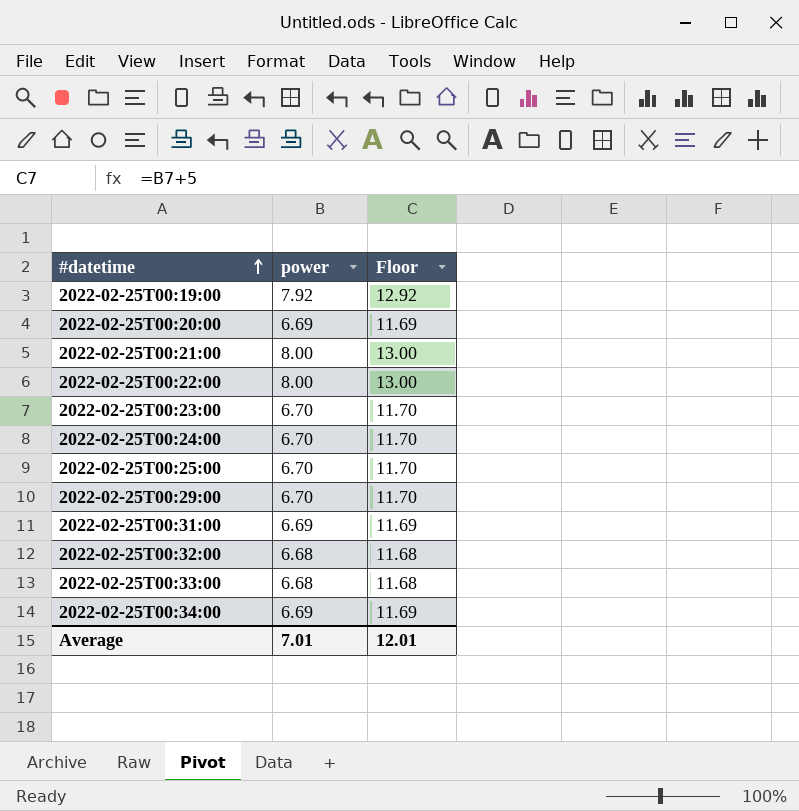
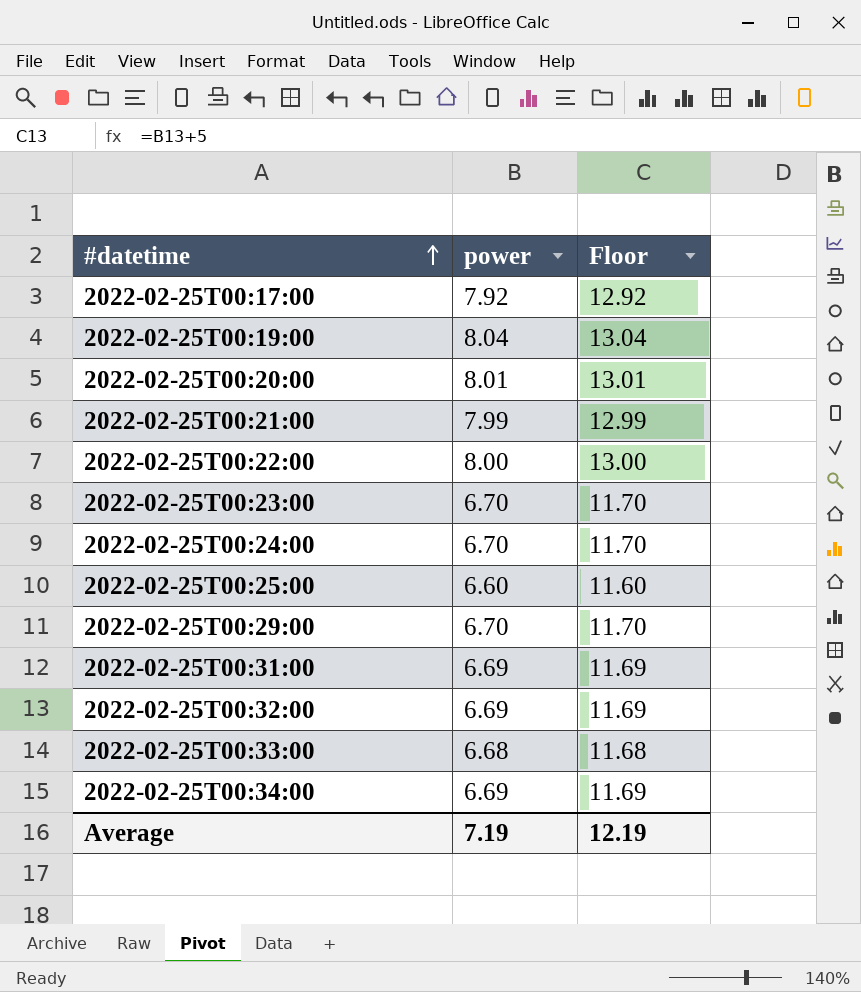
row 2022-02-25T00:17:00: none -> 7.92 | 12.92
2022-02-25T00:19:00 | power: 7.92 -> 8.04
2022-02-25T00:19:00 | Floor: 12.92 -> 13.04
2022-02-25T00:20:00 | power: 6.69 -> 8.01
2022-02-25T00:20:00 | Floor: 11.69 -> 13.01
2022-02-25T00:21:00 | power: 8.00 -> 7.99
2022-02-25T00:21:00 | Floor: 13.00 -> 12.99
2022-02-25T00:25:00 | power: 6.70 -> 6.60
2022-02-25T00:25:00 | Floor: 11.70 -> 11.60
2022-02-25T00:32:00 | power: 6.68 -> 6.69
2022-02-25T00:32:00 | Floor: 11.68 -> 11.69
Average | power: 7.01 -> 7.19
Average | Floor: 12.01 -> 12.19

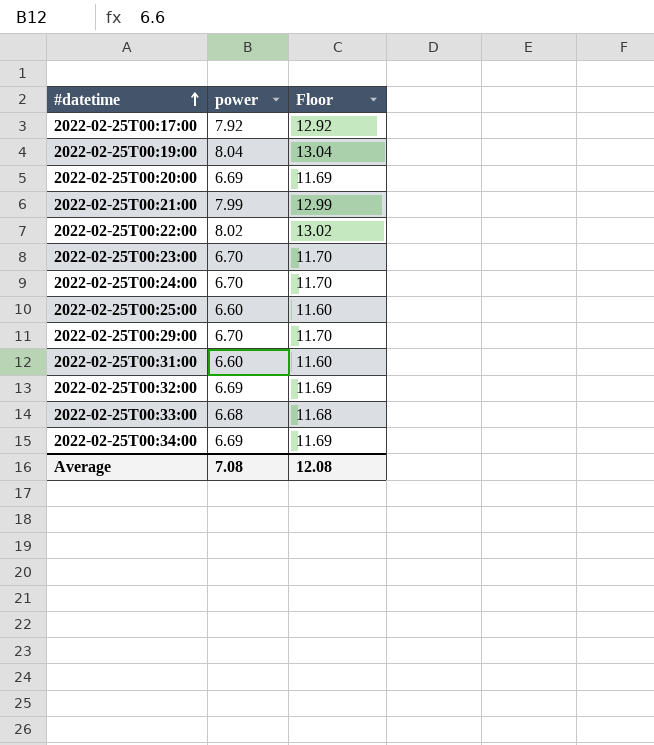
2022-02-25T00:20:00 | power: 8.01 -> 6.69
2022-02-25T00:20:00 | Floor: 13.01 -> 11.69
2022-02-25T00:22:00 | power: 8.00 -> 8.02
2022-02-25T00:22:00 | Floor: 13.00 -> 13.02
2022-02-25T00:31:00 | power: 6.69 -> 6.60
2022-02-25T00:31:00 | Floor: 11.69 -> 11.60
Average | power: 7.19 -> 7.08
Average | Floor: 12.19 -> 12.08

